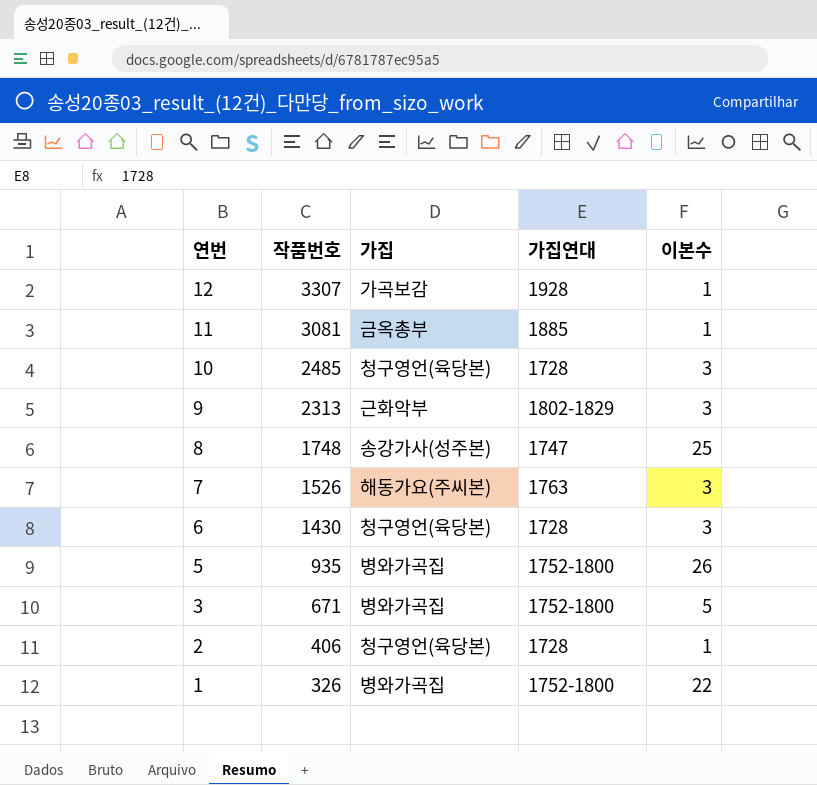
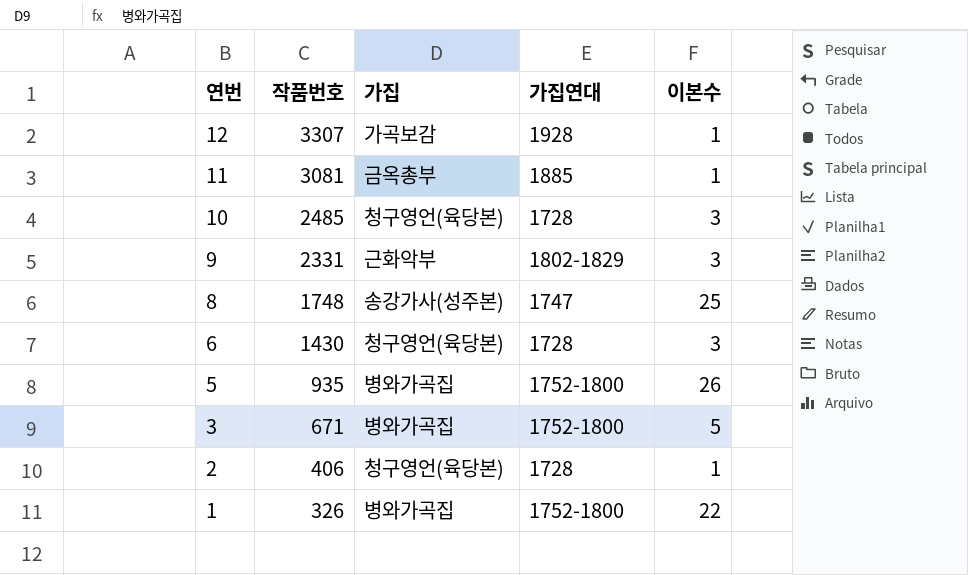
row 7: 1526 | 해동가요(주씨본) | 1763 | 3 -> none
9 | 작품번호: 2313 -> 2331

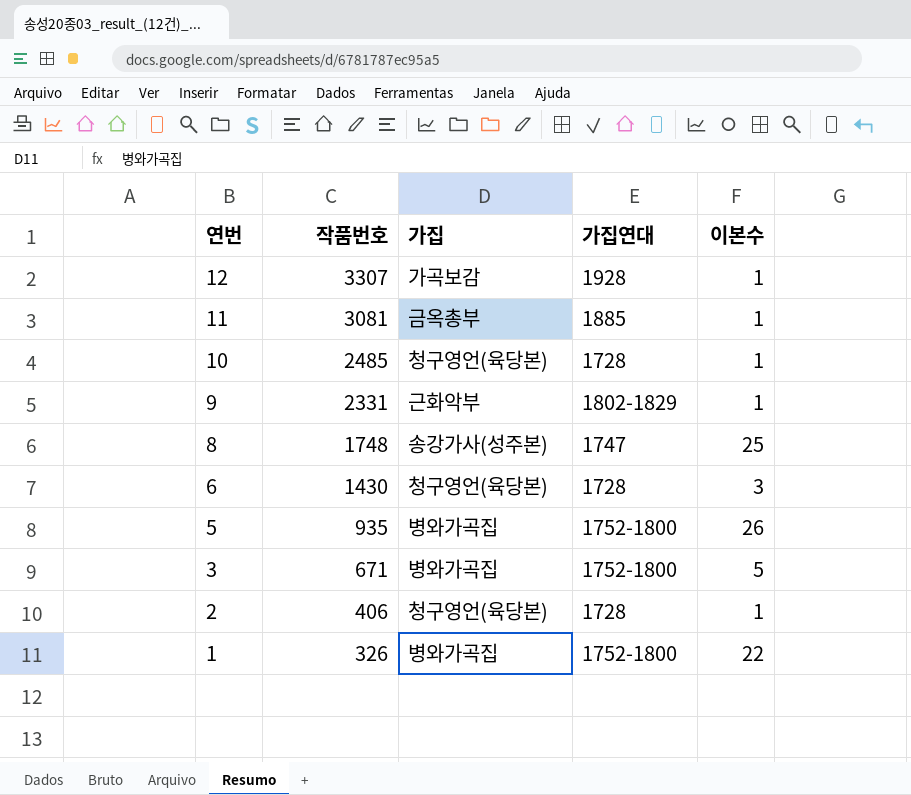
10 | 이본수: 3 -> 1
9 | 이본수: 3 -> 1

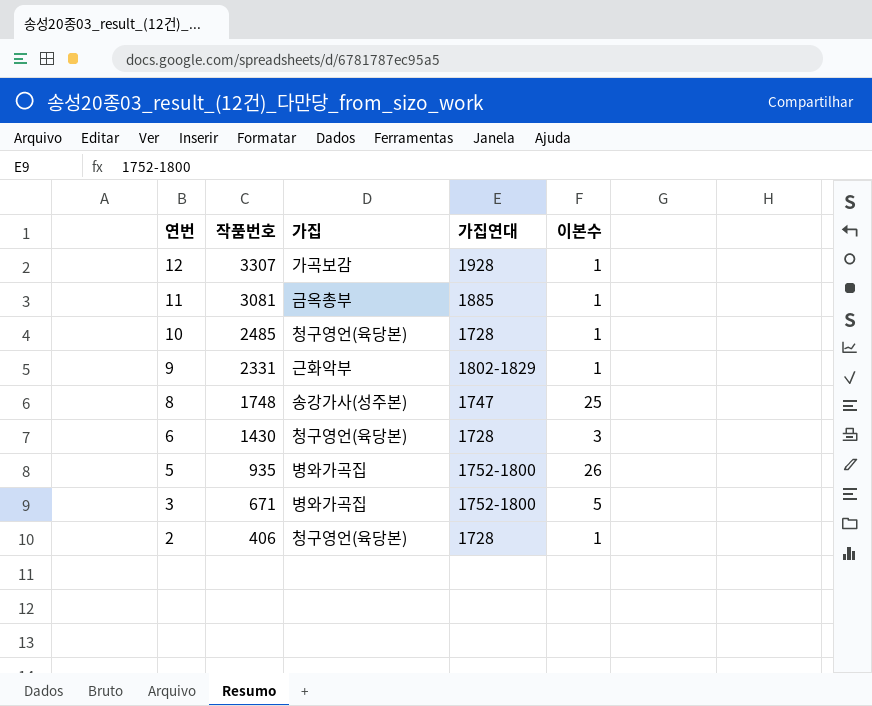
row 1: 326 | 병와가곡집 | 1752-1800 | 22 -> none

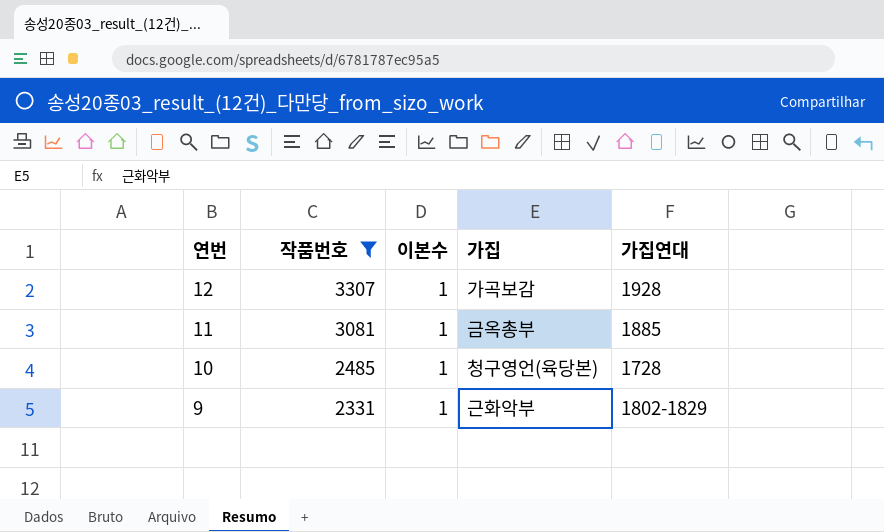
filter: none -> 작품번호 >= 2331
column 이본수 | position: 5 -> 3

